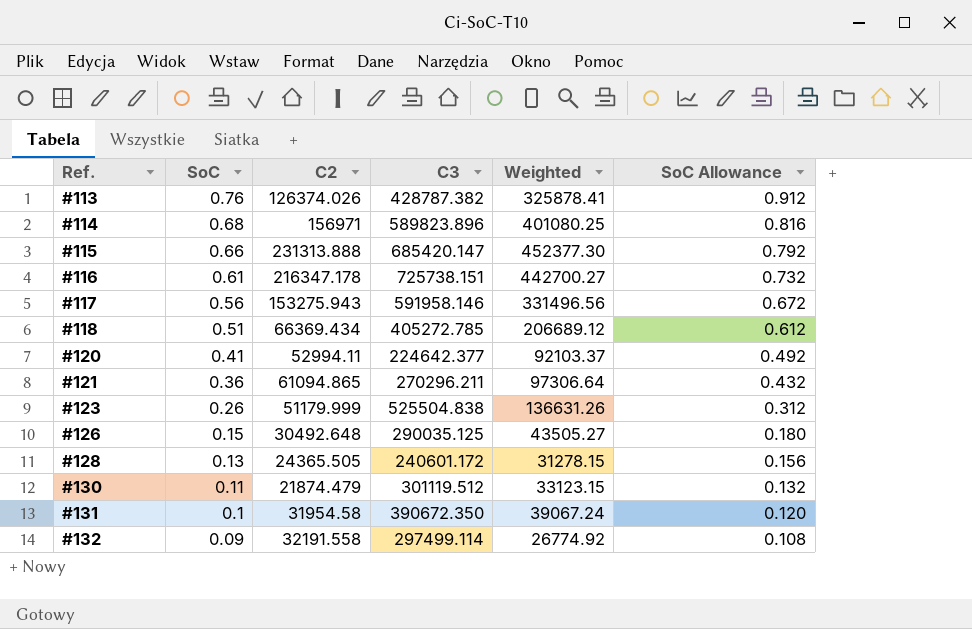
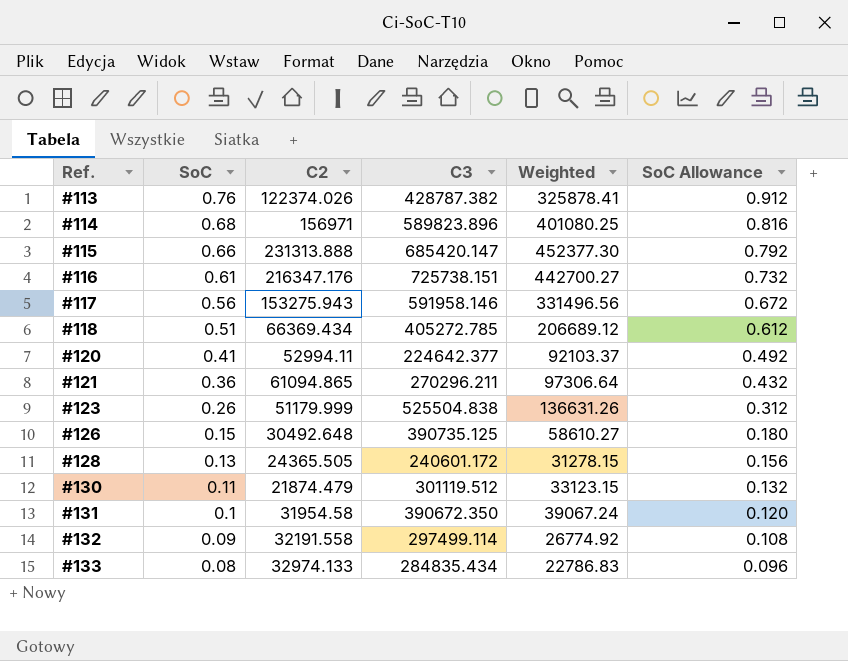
#113 | C2: 126374.026 -> 122374.026
#116 | C2: 216347.178 -> 216347.176
#126 | C3: 290035.125 -> 390735.125
#126 | Weighted: 43505.27 -> 58610.27
row #133: none -> 0.08 | 32974.133 | 284835.434 | 22786.83 | 0.096

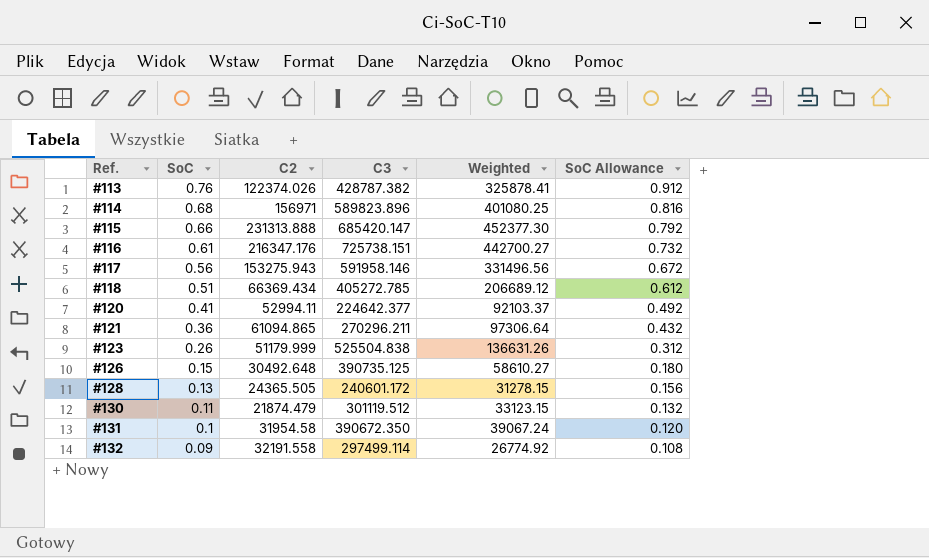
row #133: 0.08 | 32974.133 | 284835.434 | 22786.83 | 0.096 -> none

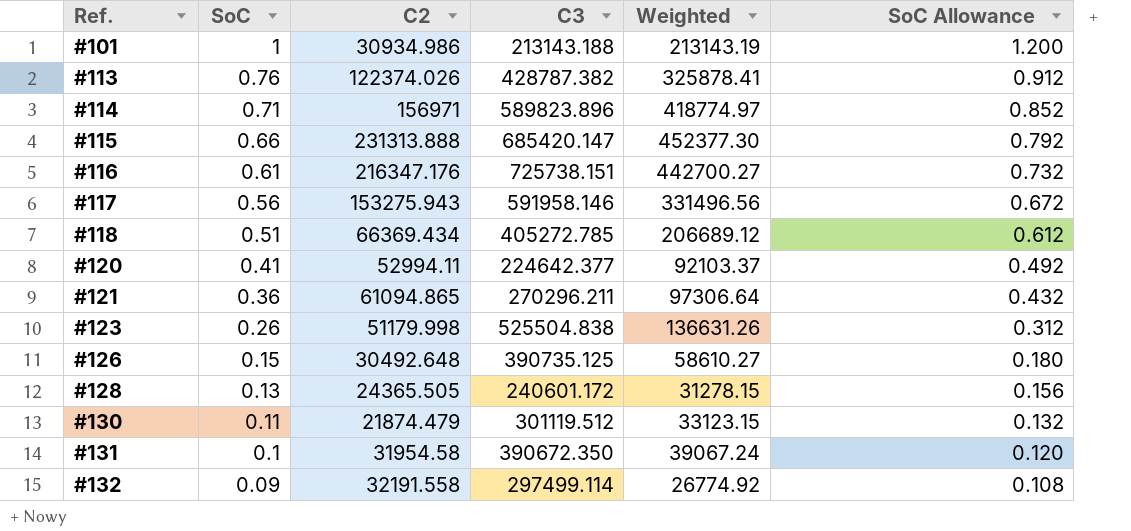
row #101: none -> 1 | 30934.986 | 213143.188 | 213143.19 | 1.200
#114 | SoC: 0.68 -> 0.71
#114 | Weighted: 401080.25 -> 418774.97
#114 | SoC Allowance: 0.816 -> 0.852
#123 | C2: 51179.999 -> 51179.998

